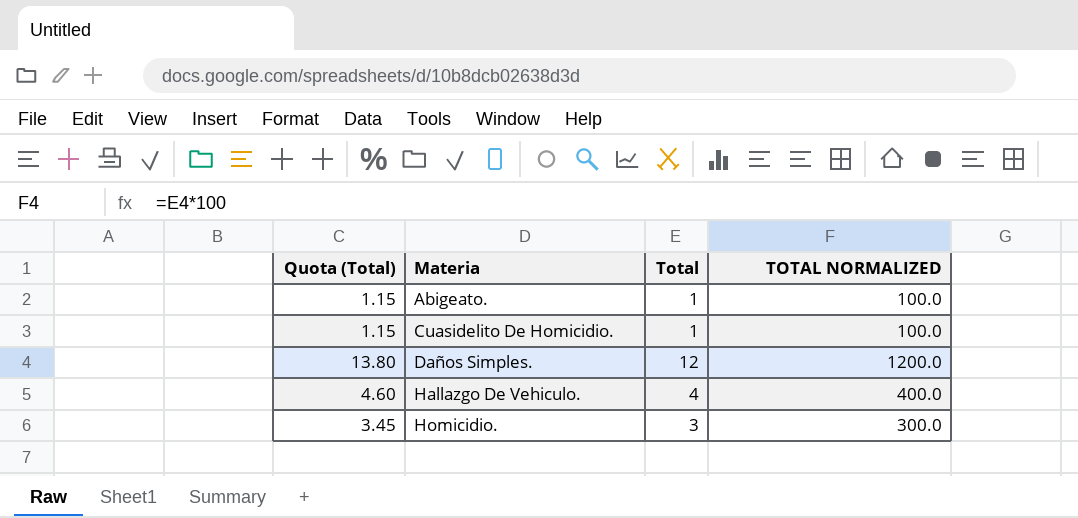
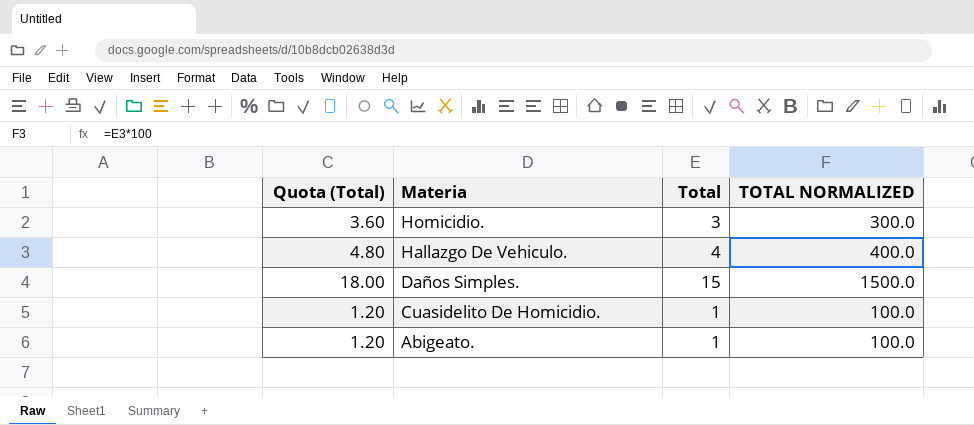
row order: Materia ascending -> Materia descending
column Quota (Total) | formula: [Total] * 1.15 -> [Total] * 1.2
Daños Simples. | Total: 12 -> 15
Daños Simples. | TOTAL NORMALIZED: 1200.0 -> 1500.0

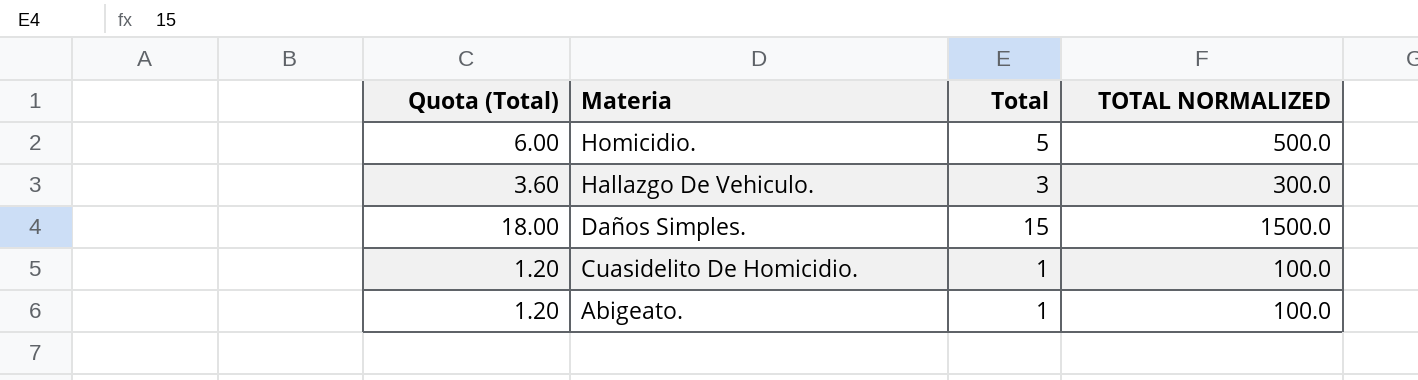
Homicidio. | Quota (Total): 3.60 -> 6.00
Homicidio. | Total: 3 -> 5
Homicidio. | TOTAL NORMALIZED: 300.0 -> 500.0
Hallazgo De Vehiculo. | Quota (Total): 4.80 -> 3.60
Hallazgo De Vehiculo. | Total: 4 -> 3
Hallazgo De Vehiculo. | TOTAL NORMALIZED: 400.0 -> 300.0

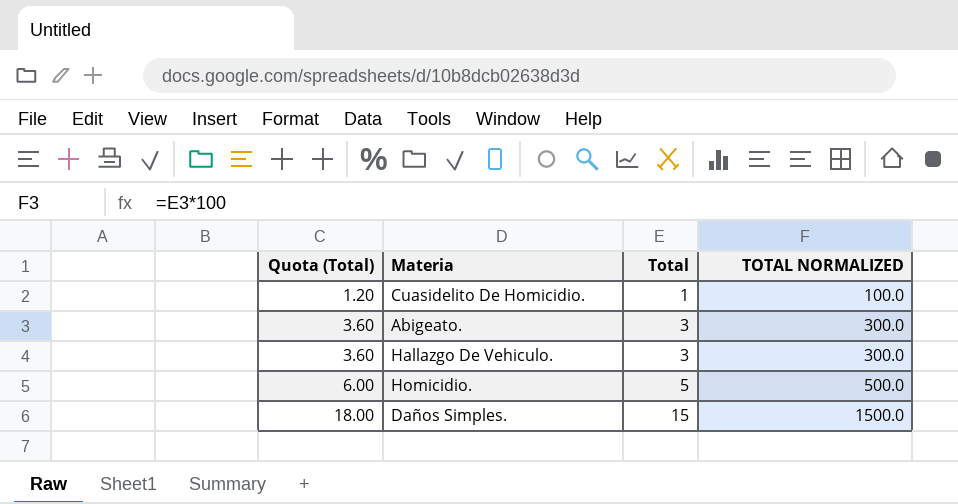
row order: Materia descending -> Quota (Total) ascending
Abigeato. | Quota (Total): 1.20 -> 3.60
Abigeato. | Total: 1 -> 3
Abigeato. | TOTAL NORMALIZED: 100.0 -> 300.0

